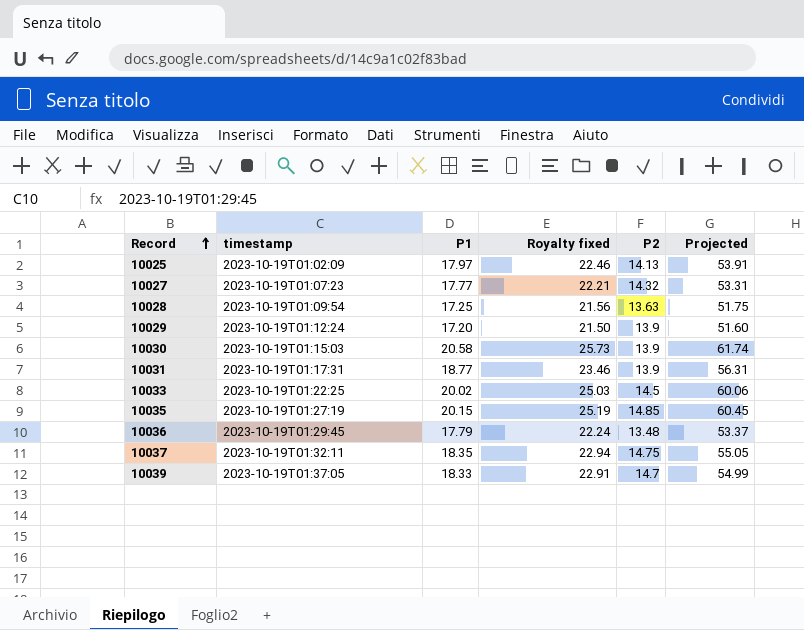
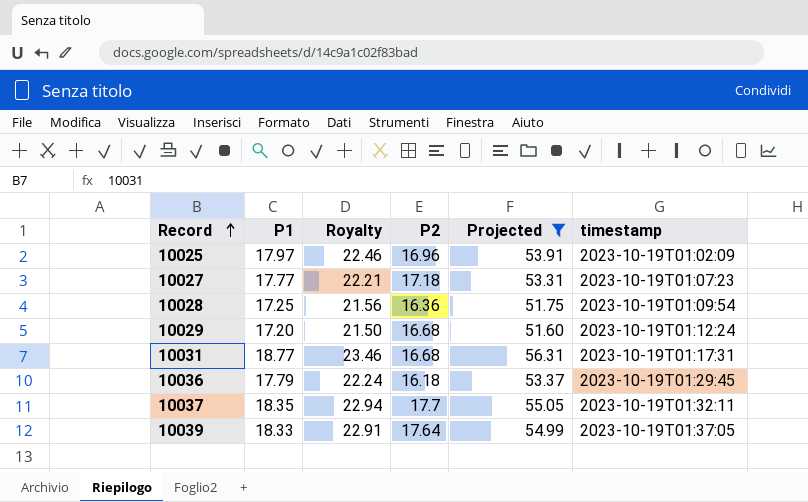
filter: none -> Projected <= 56.31
column name: Royalty fixed -> Royalty
column timestamp | position: 2 -> 6
10025 | P2: 14.13 -> 16.96
10027 | P2: 14.32 -> 17.18
10028 | P2: 13.63 -> 16.36
10029 | P2: 13.9 -> 16.68
10031 | P2: 13.9 -> 16.68
10036 | P2: 13.48 -> 16.18
10037 | P2: 14.75 -> 17.7
10039 | P2: 14.7 -> 17.64

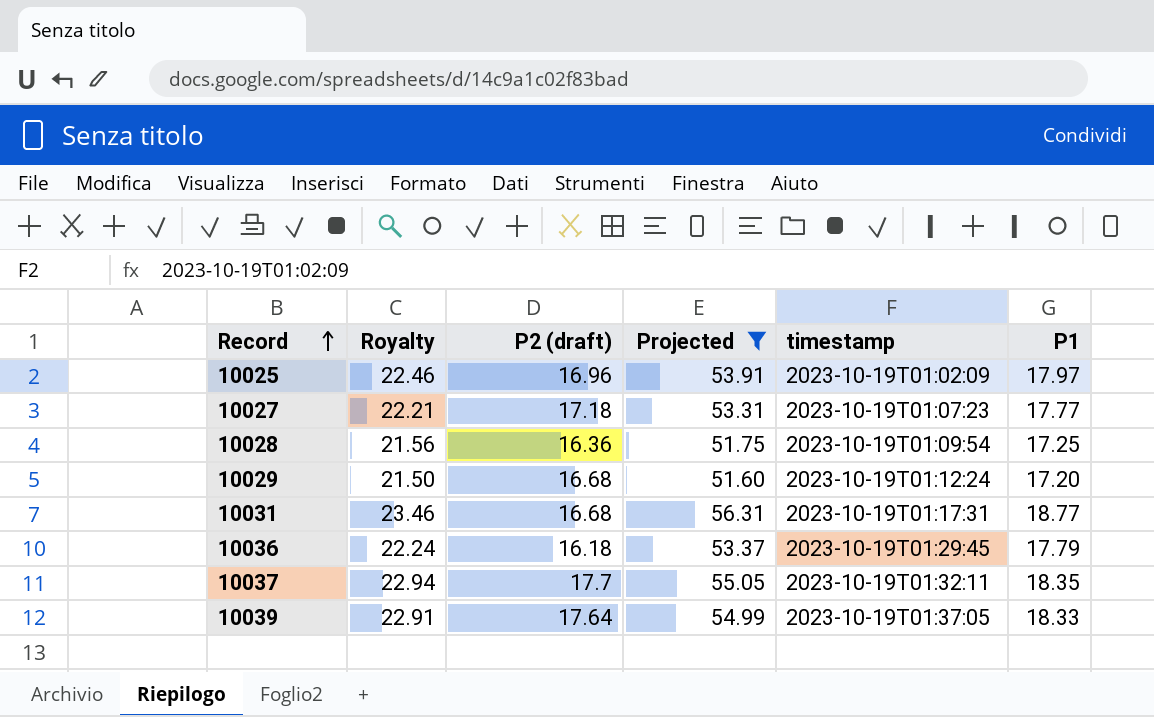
column name: P2 -> P2 (draft)
column P1 | position: 2 -> 6

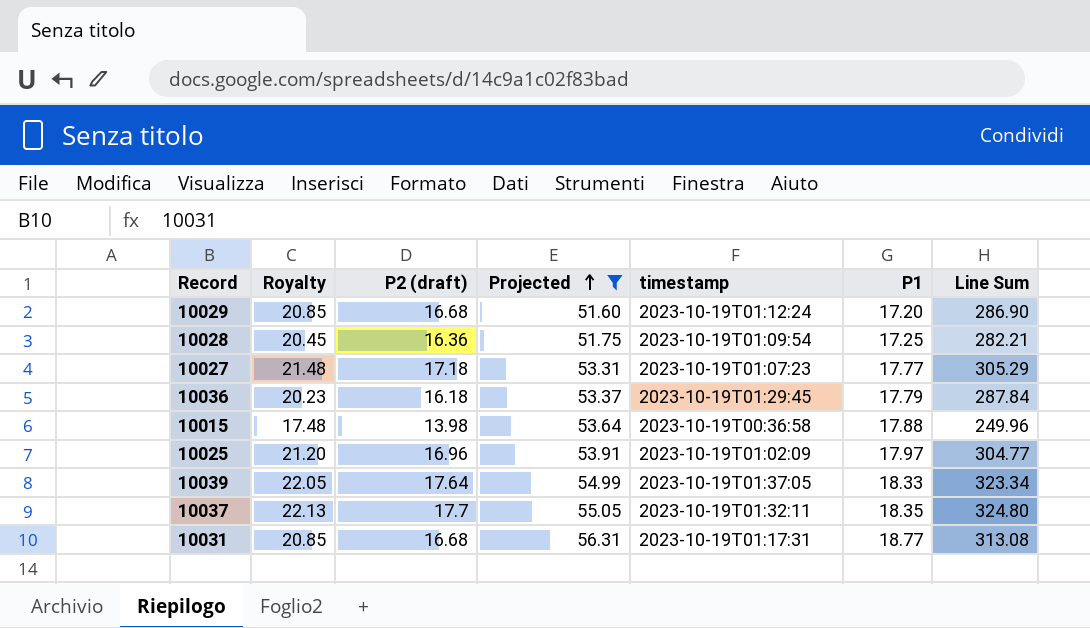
row order: Record ascending -> Projected ascending
column Royalty | formula: [P1] * 1.25 -> [P2 (draft)] * 1.25
column Line Sum | formula: none -> [P2 (draft)] * [P1]
row 10015: none -> 17.48 | 13.98 | 53.64 | 2023-10-19T00:36:58 | 17.88 | 249.96

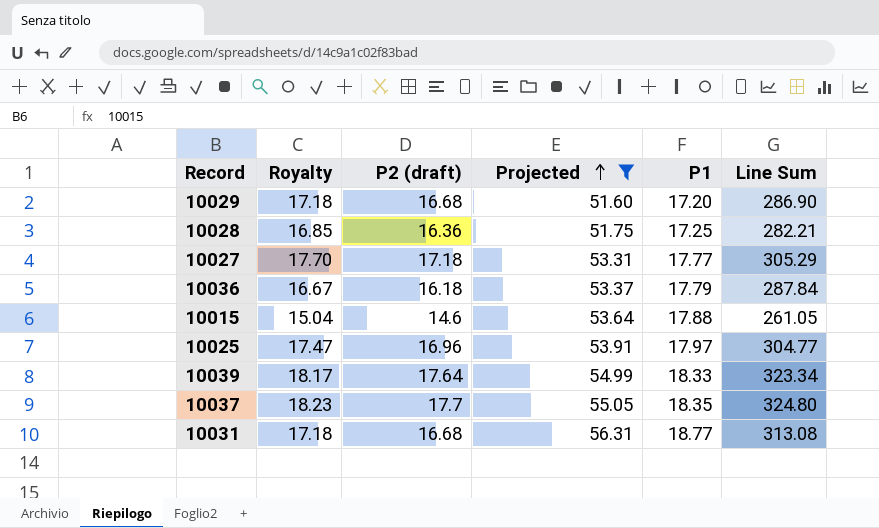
column timestamp | position: 5 -> none
column Royalty | formula: [P2 (draft)] * 1.25 -> [P2 (draft)] * 1.03
10015 | P2 (draft): 13.98 -> 14.6
10015 | Line Sum: 249.96 -> 261.05

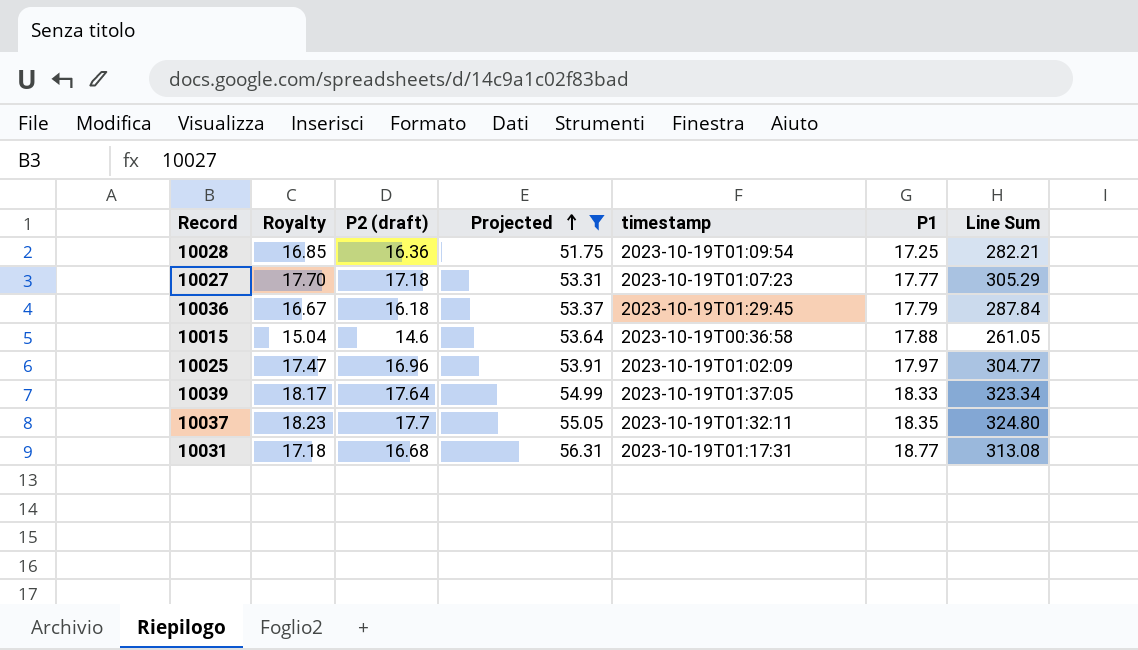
column timestamp | position: none -> 5
row 10029: 17.18 | 16.68 | 51.60 | 17.20 | 286.90 -> none

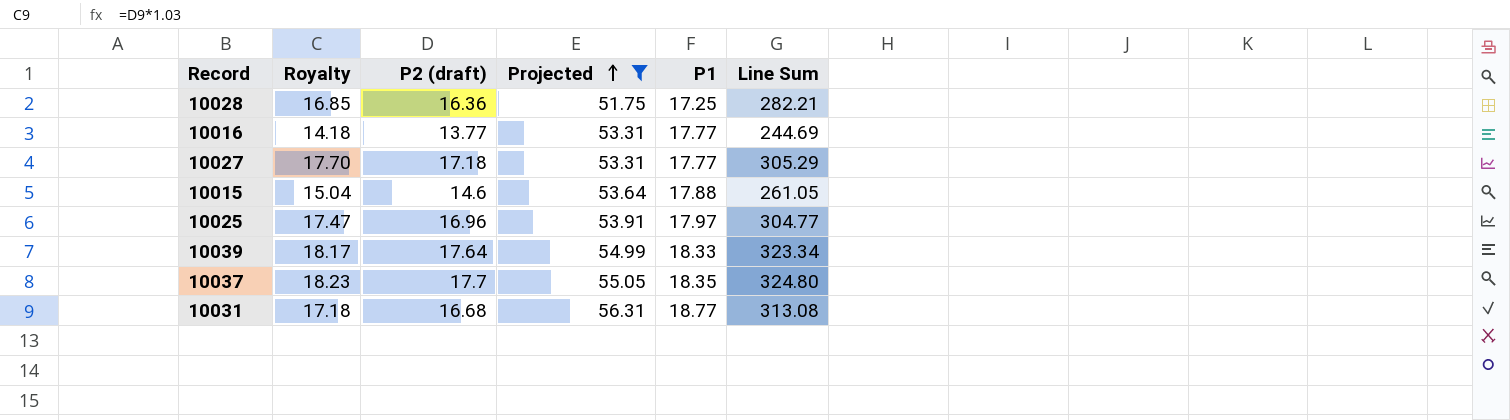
column timestamp | position: 5 -> none
row 10036: 16.67 | 16.18 | 53.37 | 2023-10-19T01:29:45 | 17.79 | 287.84 -> none
row 10016: none -> 14.18 | 13.77 | 53.31 | 17.77 | 244.69

